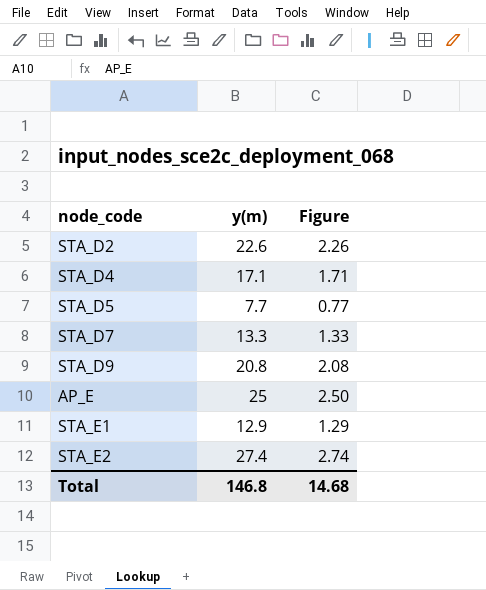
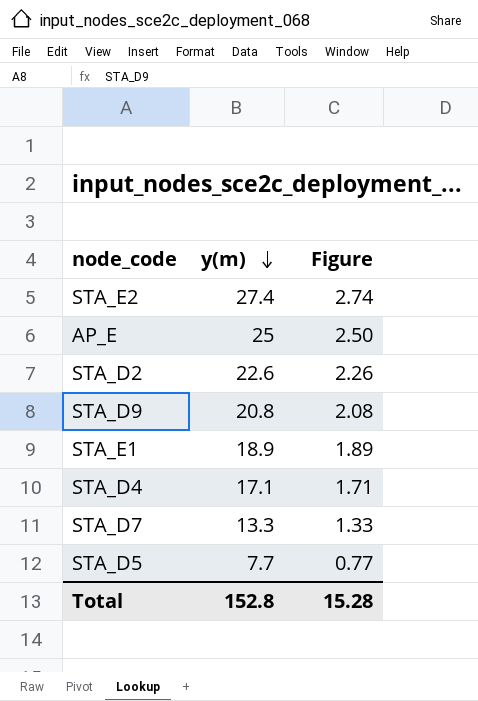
row order: none -> y(m) descending
STA_E1 | y(m): 12.9 -> 18.9
STA_E1 | Figure: 1.29 -> 1.89
Total | y(m): 146.8 -> 152.8
Total | Figure: 14.68 -> 15.28

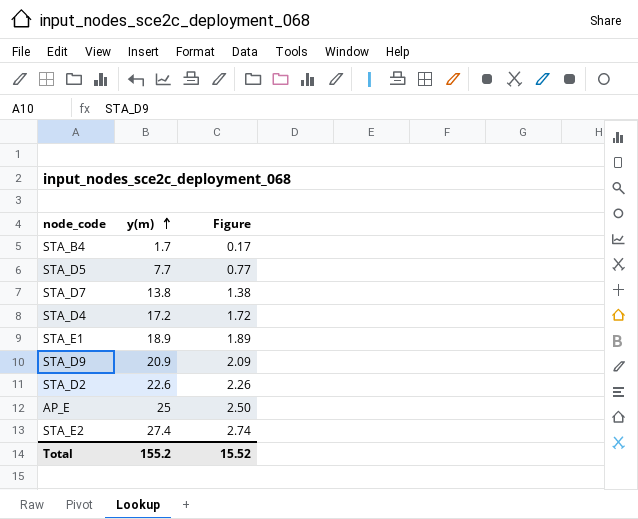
row order: y(m) descending -> y(m) ascending
row STA_B4: none -> 1.7 | 0.17
STA_D7 | y(m): 13.3 -> 13.8
STA_D7 | Figure: 1.33 -> 1.38
STA_D4 | y(m): 17.1 -> 17.2
STA_D4 | Figure: 1.71 -> 1.72
STA_D9 | y(m): 20.8 -> 20.9
STA_D9 | Figure: 2.08 -> 2.09
Total | y(m): 152.8 -> 155.2
Total | Figure: 15.28 -> 15.52

